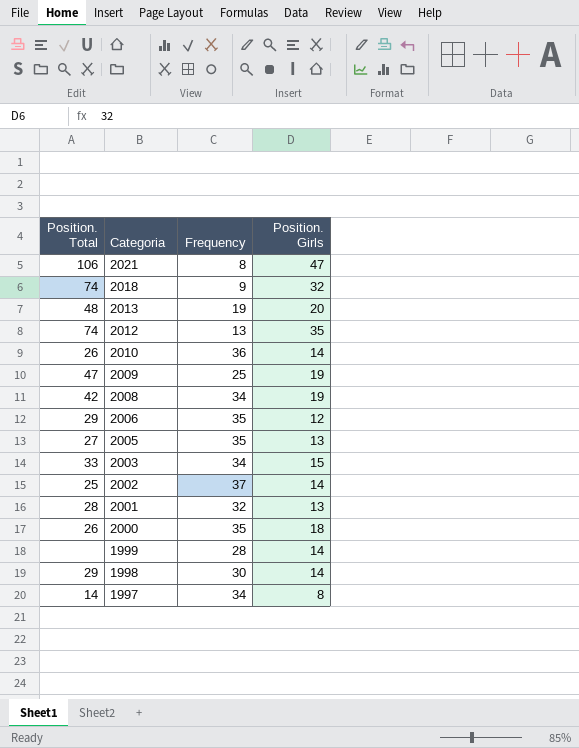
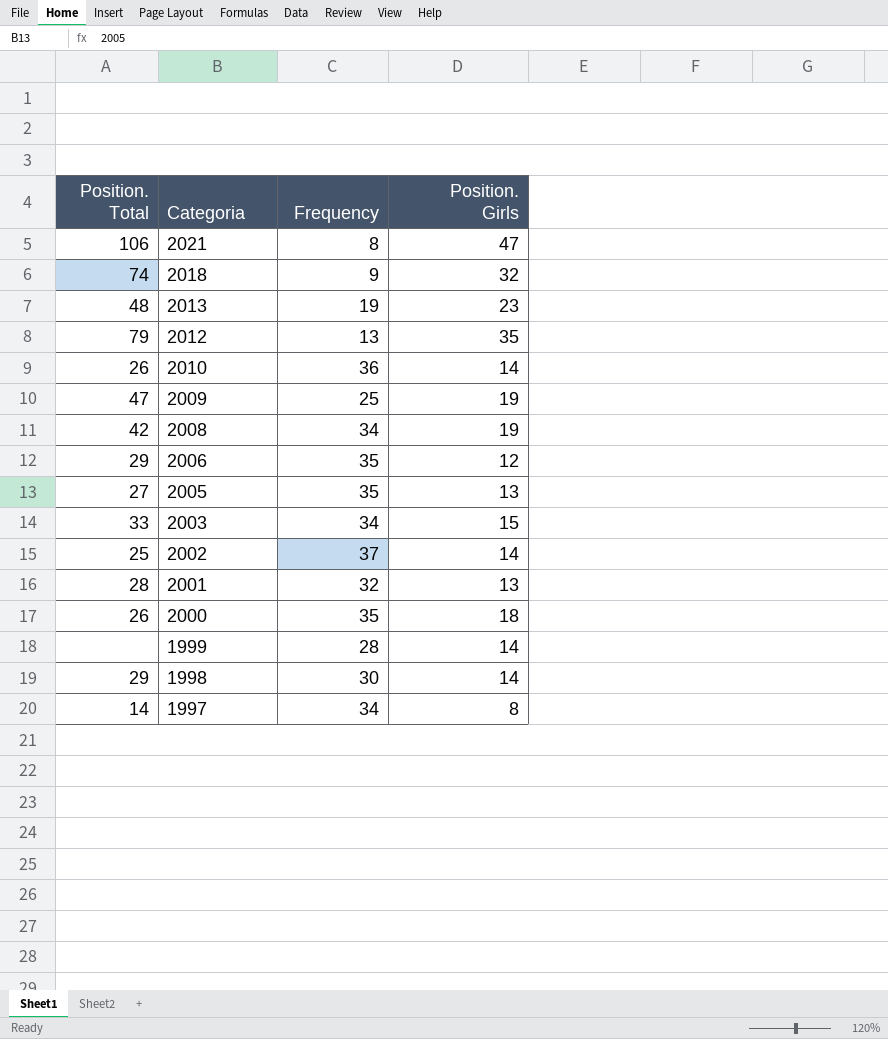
2013 | Position. Girls: 20 -> 23
2012 | Position. Total: 74 -> 79

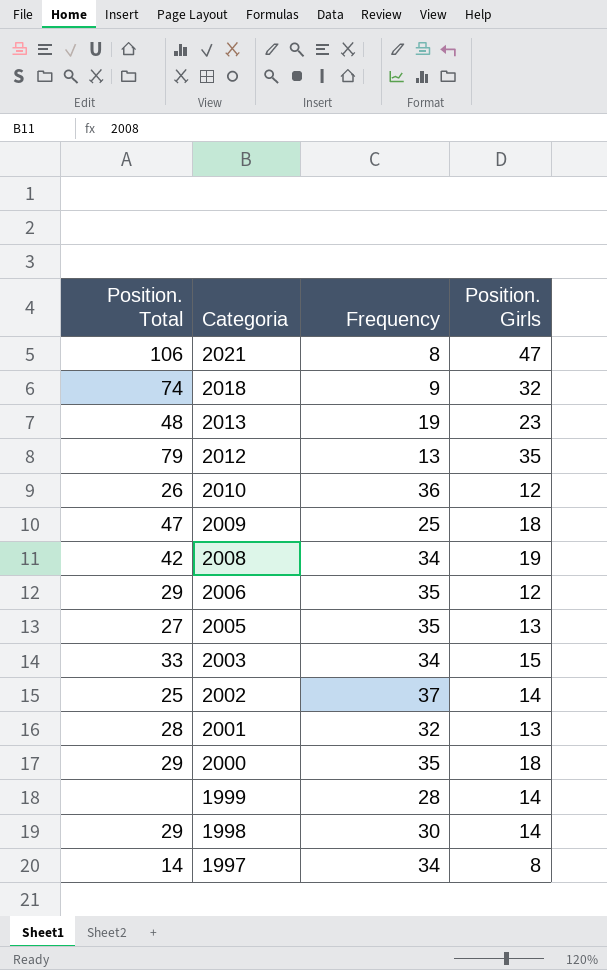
2010 | Position. Girls: 14 -> 12
2009 | Position. Girls: 19 -> 18
2000 | Position. Total: 26 -> 29

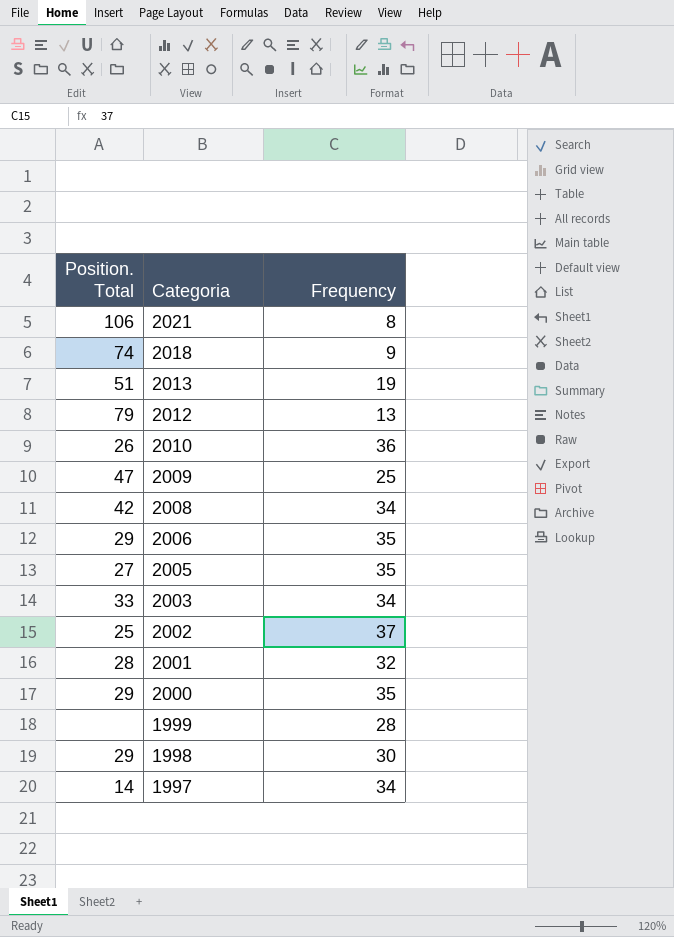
column Position. Girls | position: 4 -> none
2013 | Position. Total: 48 -> 51

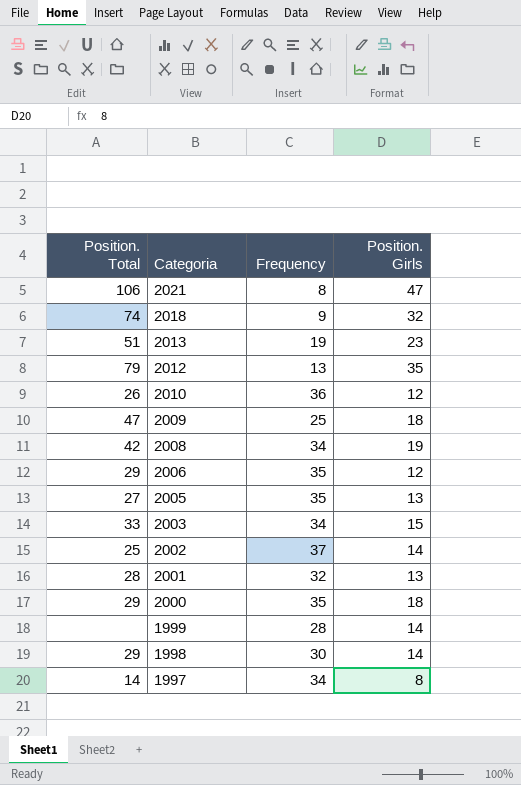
column Position. Girls | position: none -> 4

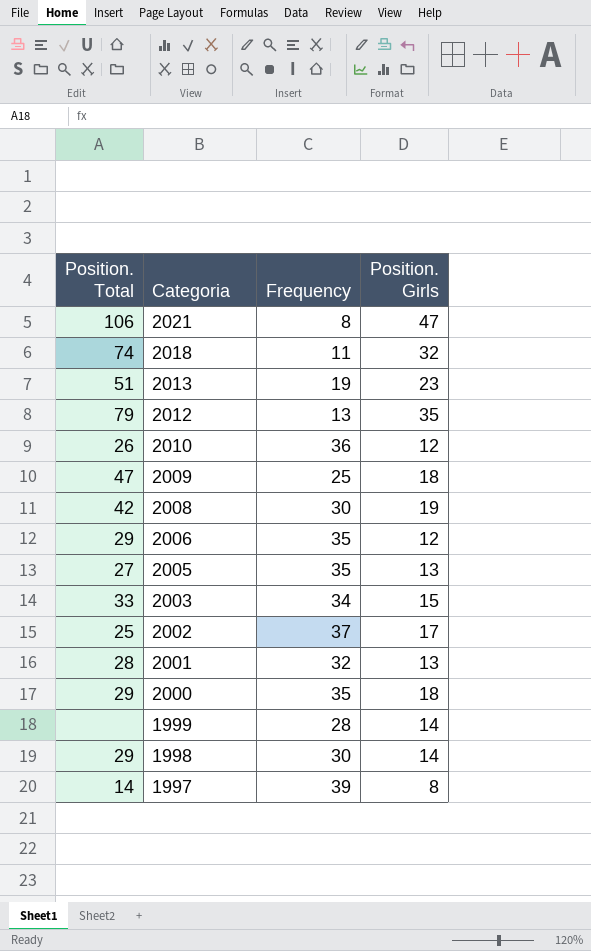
2018 | Frequency: 9 -> 11
2008 | Frequency: 34 -> 30
2002 | Position. Girls: 14 -> 17
1997 | Frequency: 34 -> 39

